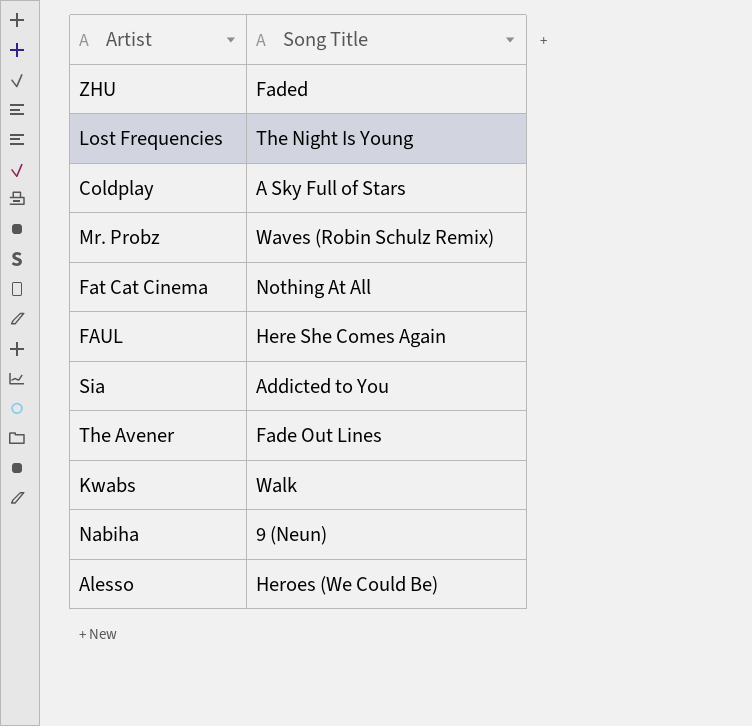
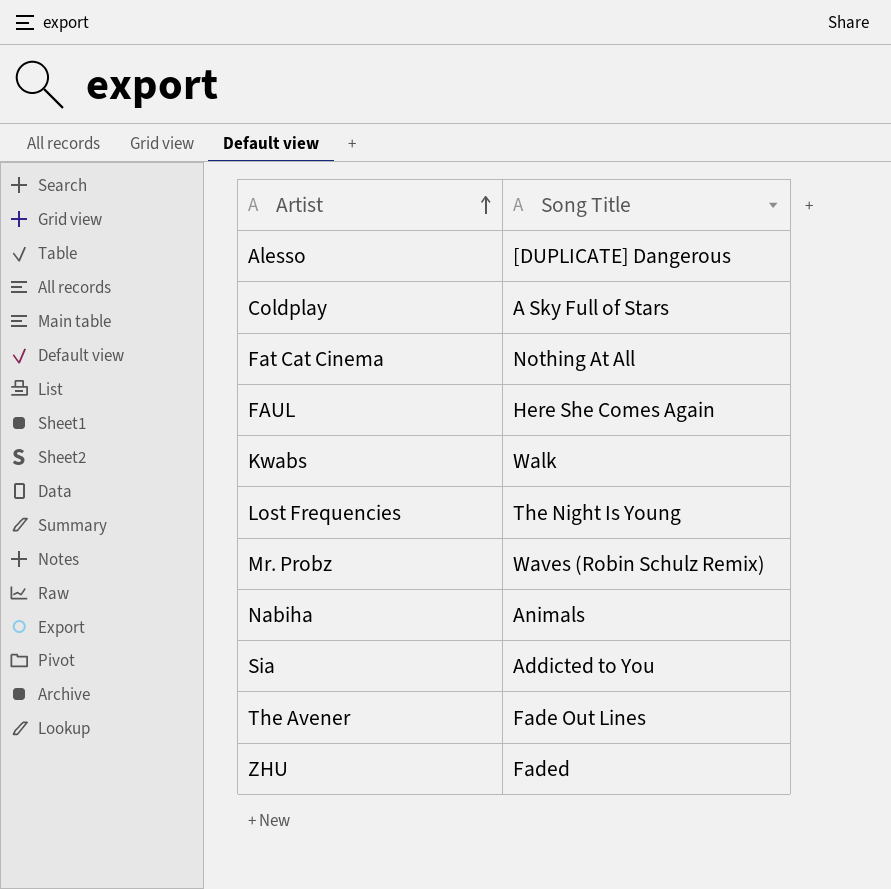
row order: none -> Artist ascending
Alesso | Song Title: Heroes (We Could Be) -> [DUPLICATE] Dangerous
Nabiha | Song Title: 9 (Neun) -> Animals

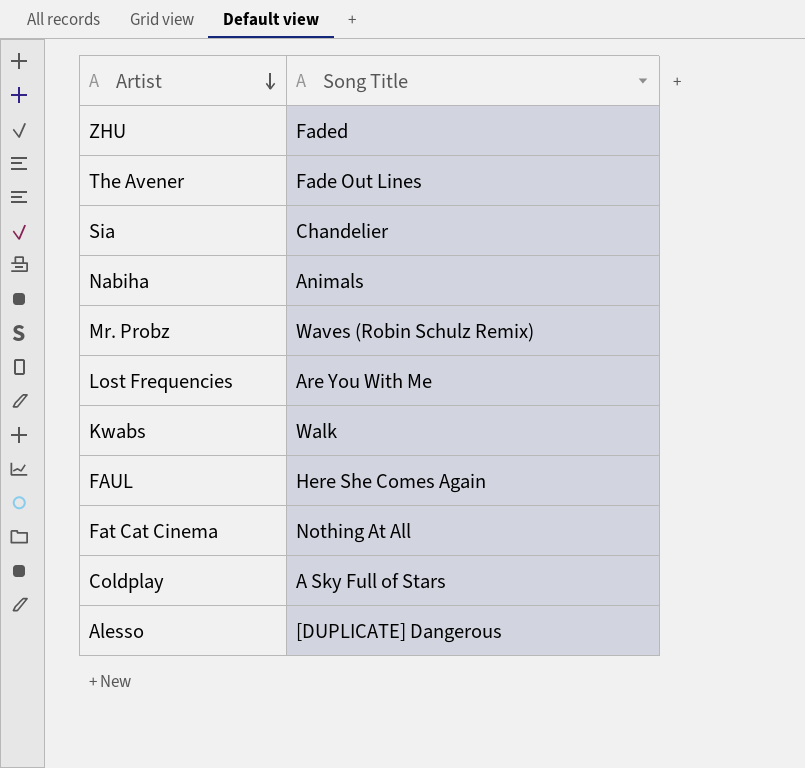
row order: Artist ascending -> Artist descending
Sia | Song Title: Addicted to You -> Chandelier
Lost Frequencies | Song Title: The Night Is Young -> Are You With Me

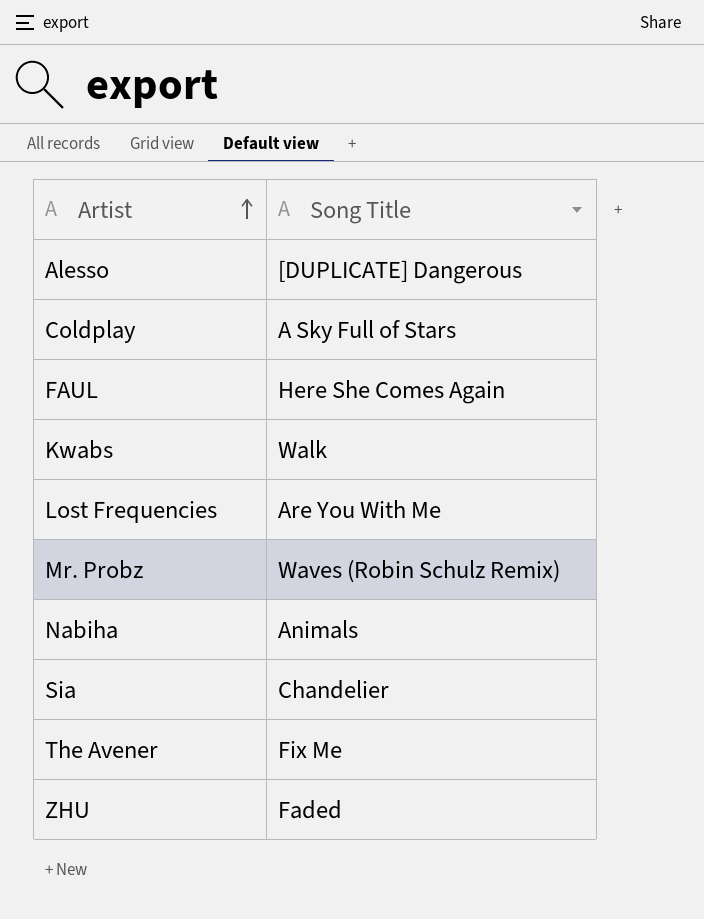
row order: Artist descending -> Artist ascending
row Fat Cat Cinema: Nothing At All -> none
The Avener | Song Title: Fade Out Lines -> Fix Me

